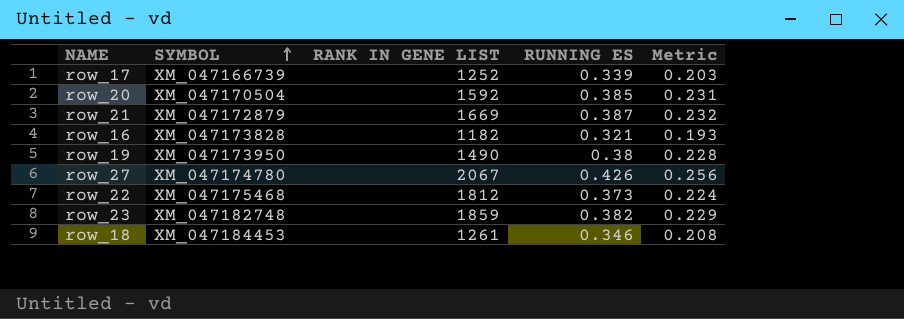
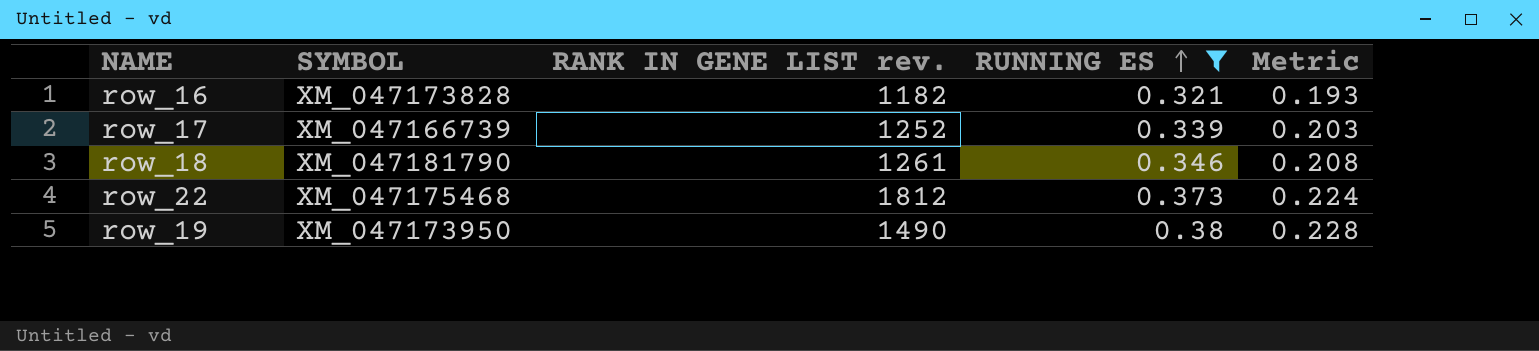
filter: none -> RUNNING ES <= 0.38
row order: SYMBOL ascending -> RUNNING ES ascending
column name: RANK IN GENE LIST -> RANK IN GENE LIST rev.
row_18 | SYMBOL: XM_047184453 -> XM_047181790

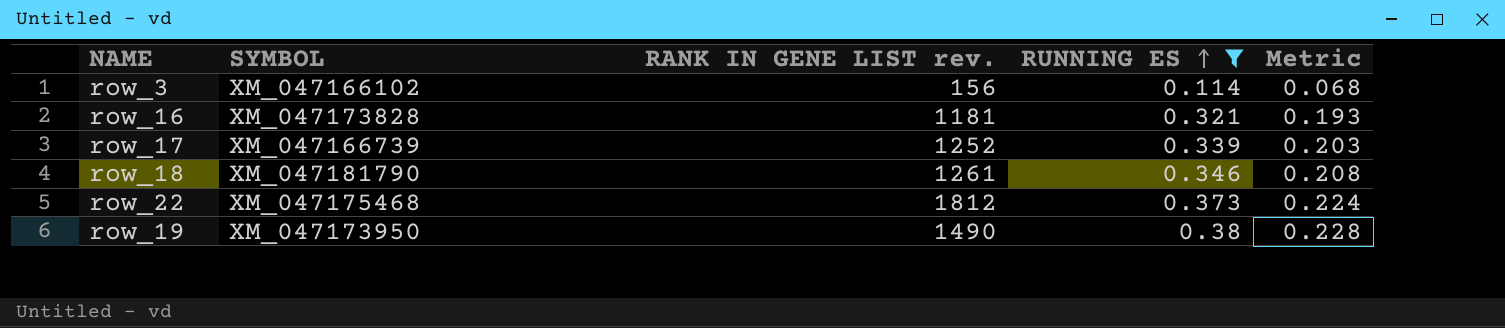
row row_3: none -> XM_047166102 | 156 | 0.114 | 0.068
row_16 | RANK IN GENE LIST rev.: 1182 -> 1181

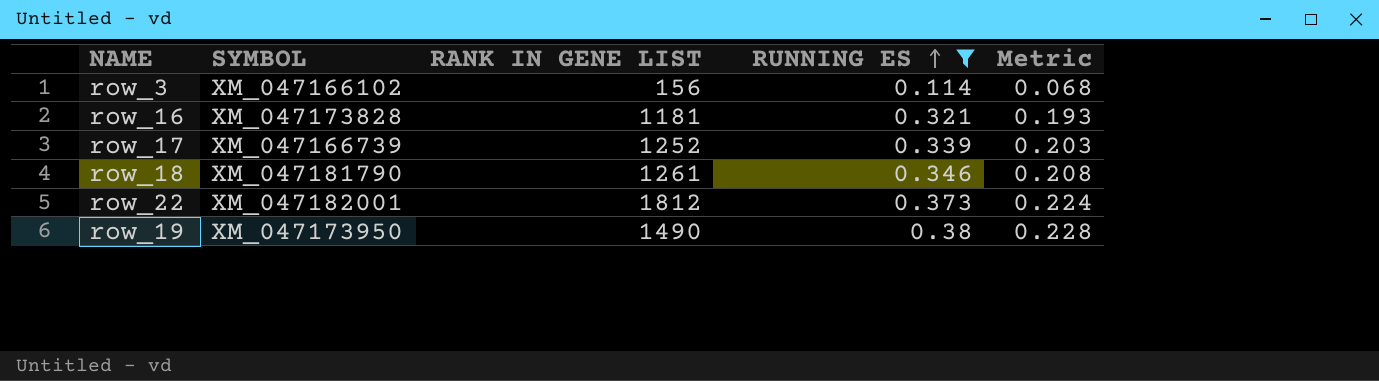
column name: RANK IN GENE LIST rev. -> RANK IN GENE LIST
row_22 | SYMBOL: XM_047175468 -> XM_047182001

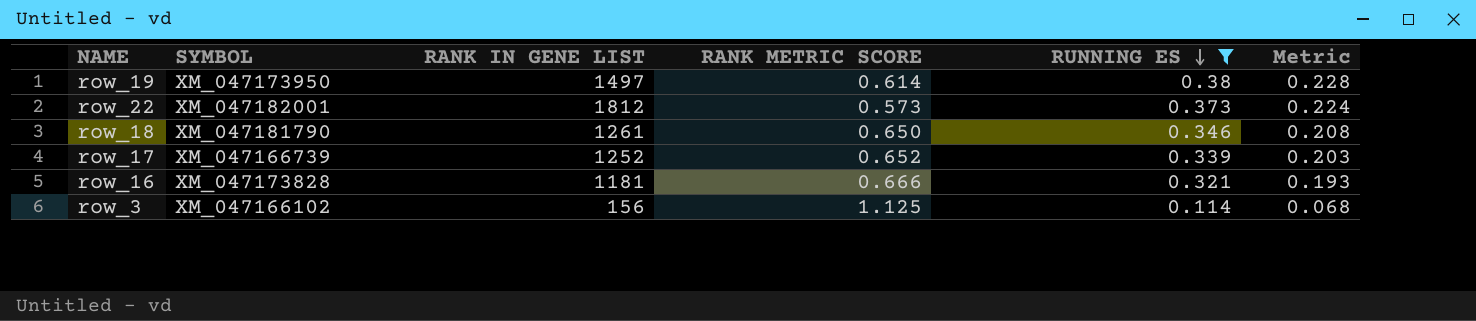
row order: RUNNING ES ascending -> RUNNING ES descending
column RANK METRIC SCORE | position: none -> 4
row_19 | RANK IN GENE LIST: 1490 -> 1497

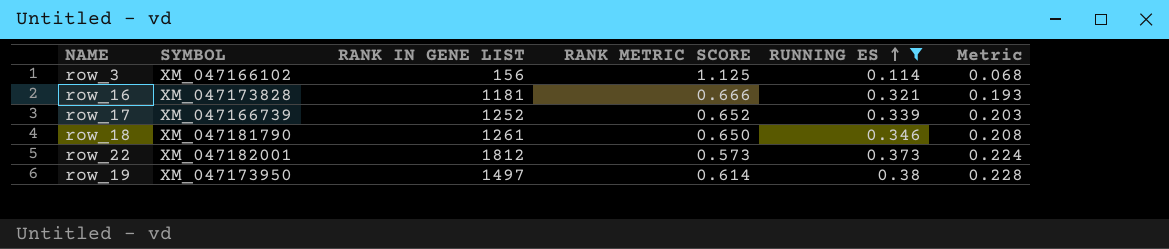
row order: RUNNING ES descending -> RUNNING ES ascending

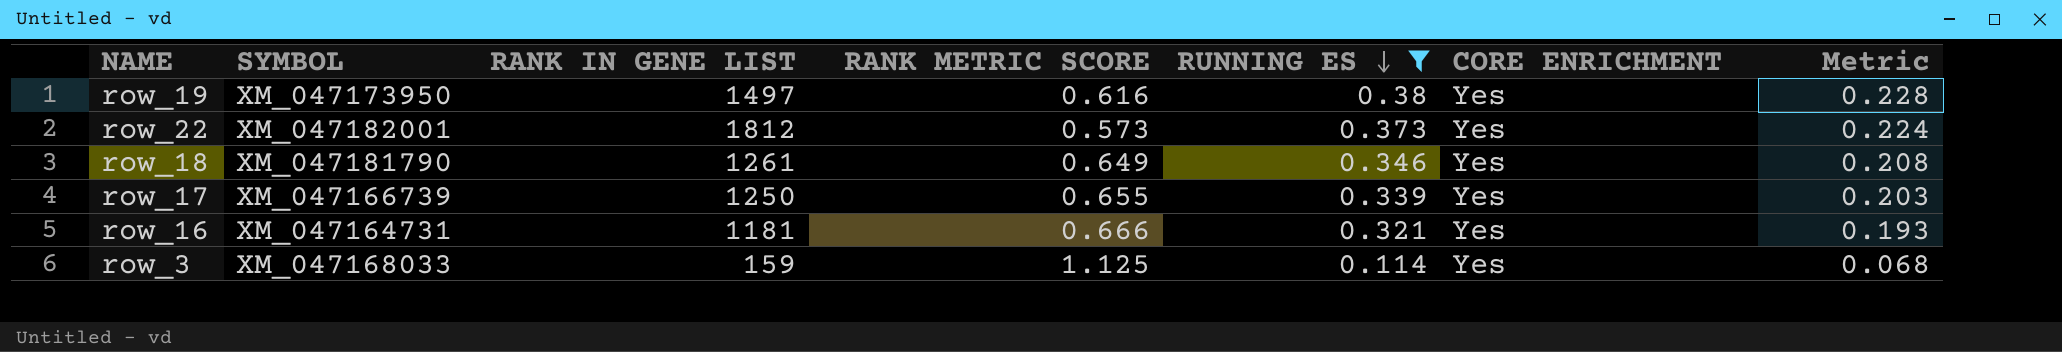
row order: RUNNING ES ascending -> RUNNING ES descending
column CORE ENRICHMENT | position: none -> 6
row_19 | RANK METRIC SCORE: 0.614 -> 0.616
row_18 | RANK METRIC SCORE: 0.650 -> 0.649
row_17 | RANK IN GENE LIST: 1252 -> 1250
row_17 | RANK METRIC SCORE: 0.652 -> 0.655
row_16 | SYMBOL: XM_047173828 -> XM_047164731
row_3 | SYMBOL: XM_047166102 -> XM_047168033
row_3 | RANK IN GENE LIST: 156 -> 159

